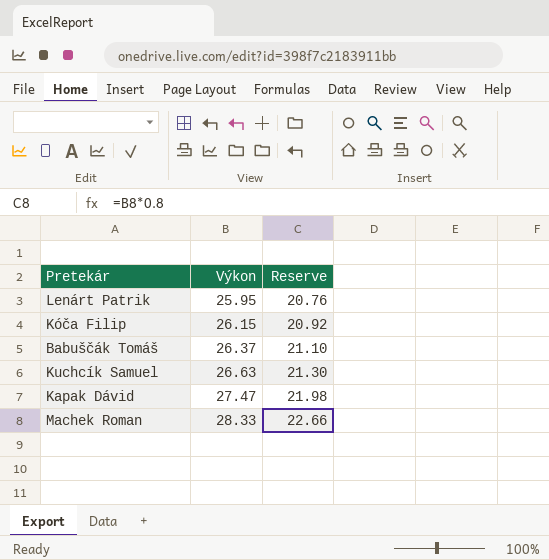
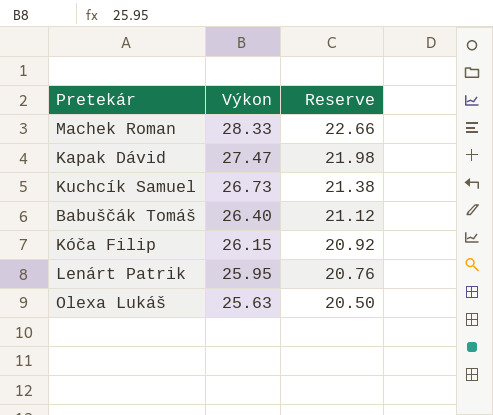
row order: Výkon ascending -> Výkon descending
Kuchcík Samuel | Výkon: 26.63 -> 26.73
Kuchcík Samuel | Reserve: 21.30 -> 21.38
Babuščák Tomáš | Výkon: 26.37 -> 26.40
Babuščák Tomáš | Reserve: 21.10 -> 21.12
row Olexa Lukáš: none -> 25.63 | 20.50

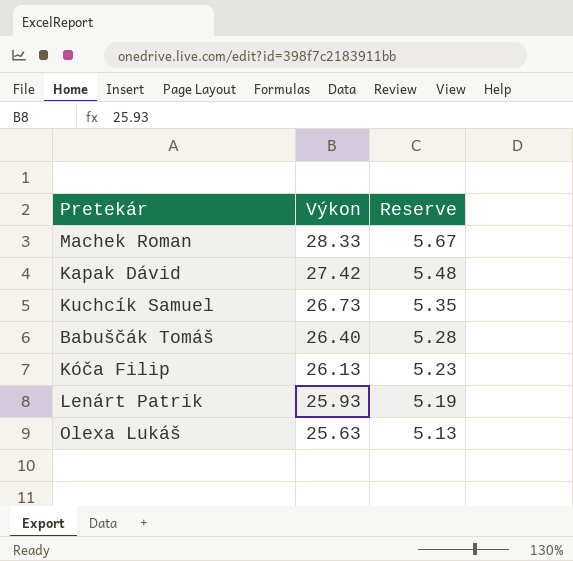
column Reserve | formula: [Výkon] * 0.8 -> [Výkon] * 0.2
Kapak Dávid | Výkon: 27.47 -> 27.42
Kóča Filip | Výkon: 26.15 -> 26.13
Lenárt Patrik | Výkon: 25.95 -> 25.93

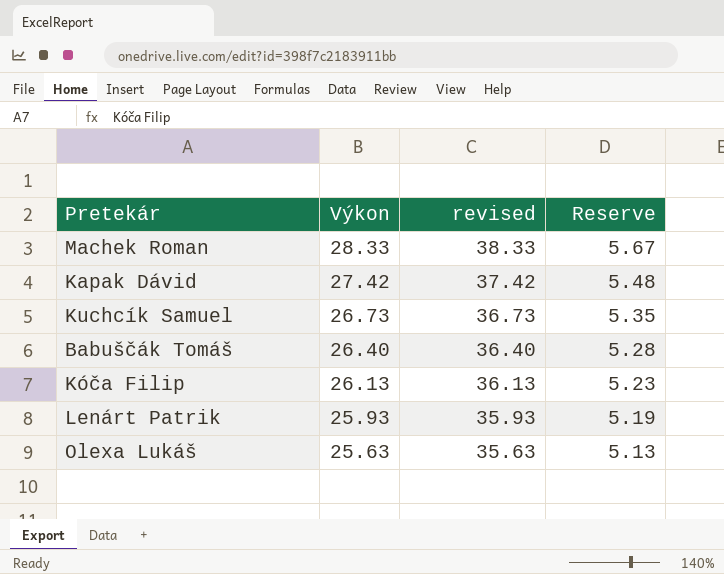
column revised | formula: none -> [Výkon] + 10

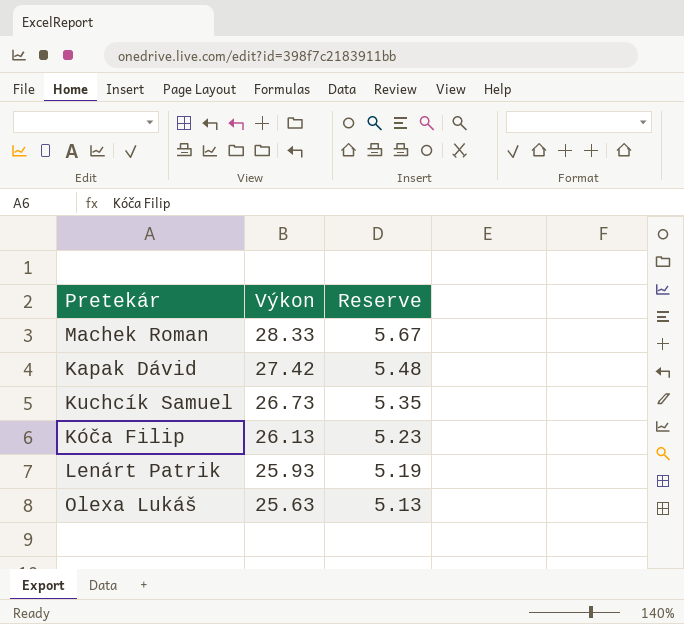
column revised | formula: [Výkon] + 10 -> none
row Babuščák Tomáš: 26.40 | 36.40 | 5.28 -> none

